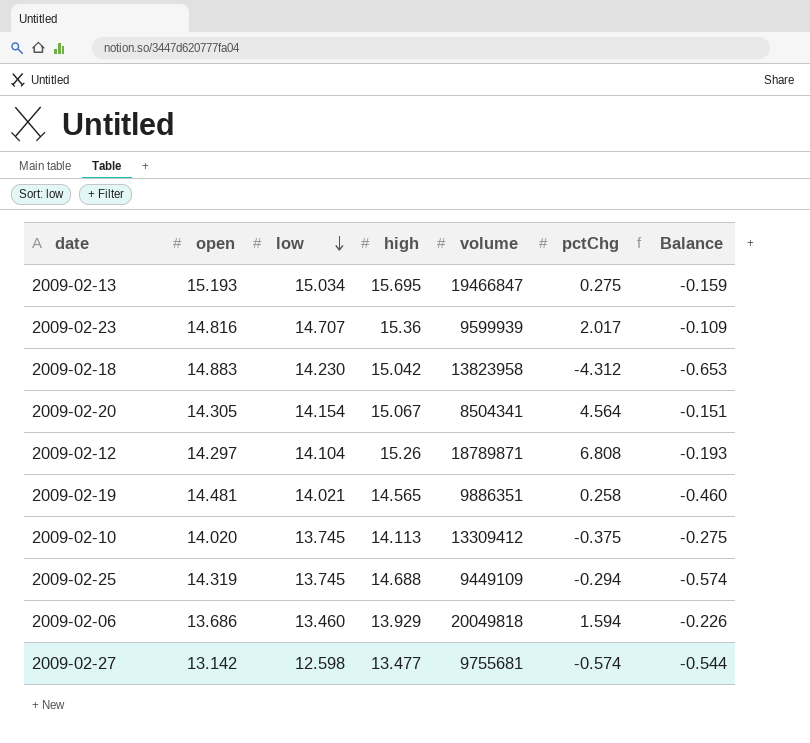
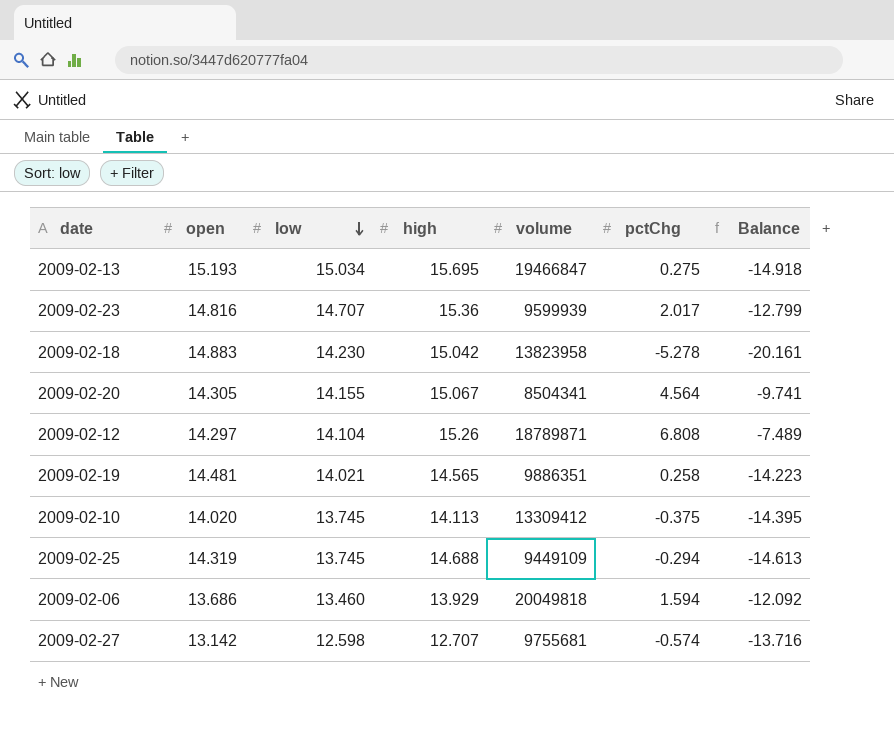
column Balance | formula: [low] - [open] -> [pctChg] - [open]
2009-02-18 | pctChg: -4.312 -> -5.278
2009-02-20 | low: 14.154 -> 14.155
2009-02-27 | high: 13.477 -> 12.707

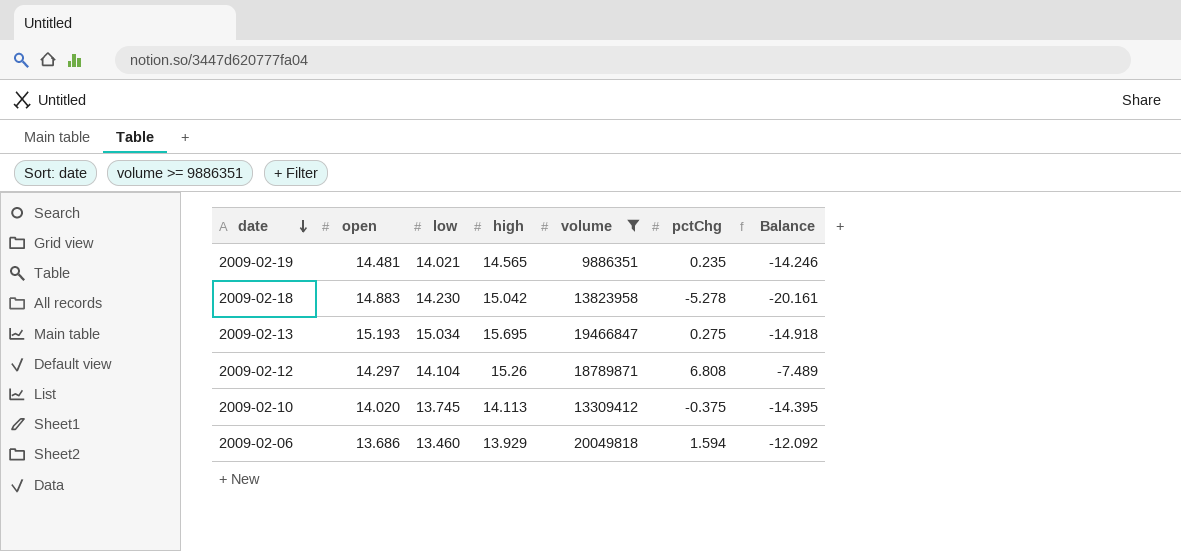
filter: none -> volume >= 9886351
row order: low descending -> date descending
2009-02-19 | pctChg: 0.258 -> 0.235
2009-02-19 | Balance: -14.223 -> -14.246

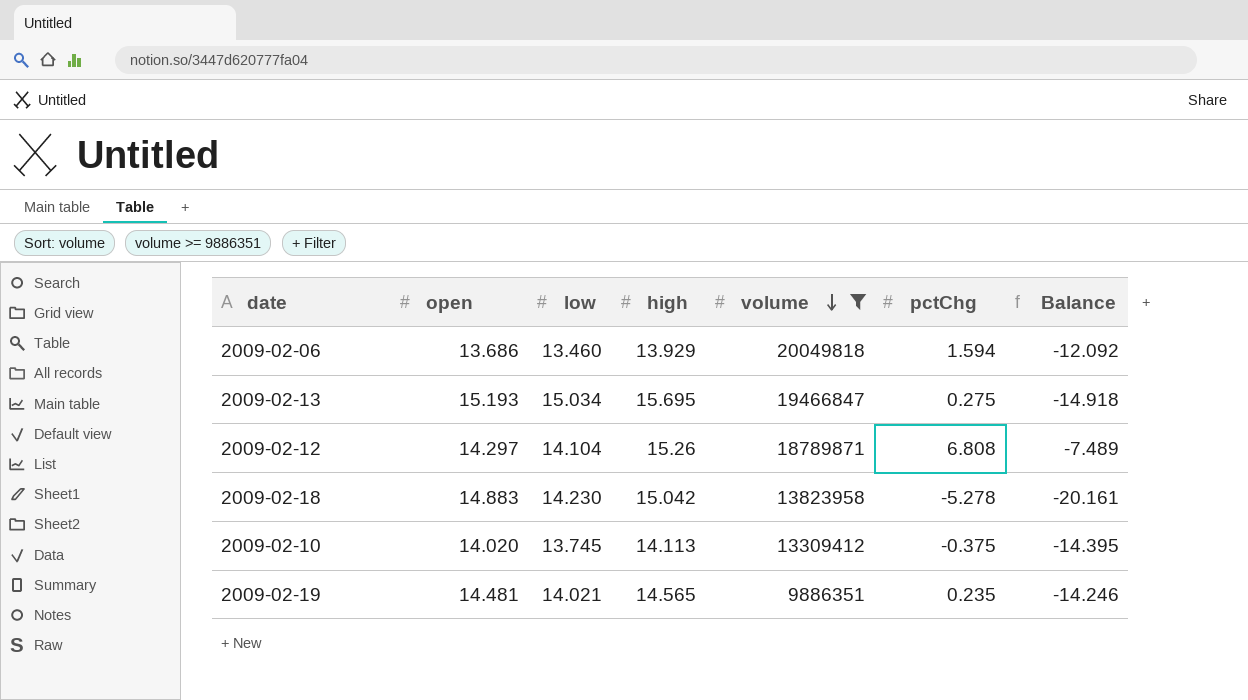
row order: date descending -> volume descending

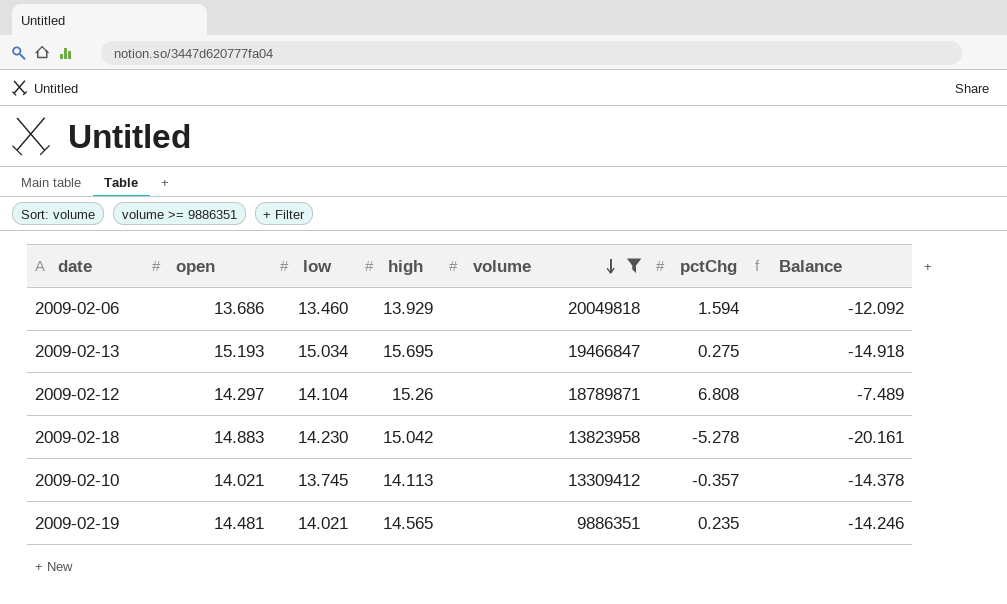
2009-02-10 | open: 14.020 -> 14.021
2009-02-10 | pctChg: -0.375 -> -0.357
2009-02-10 | Balance: -14.395 -> -14.378

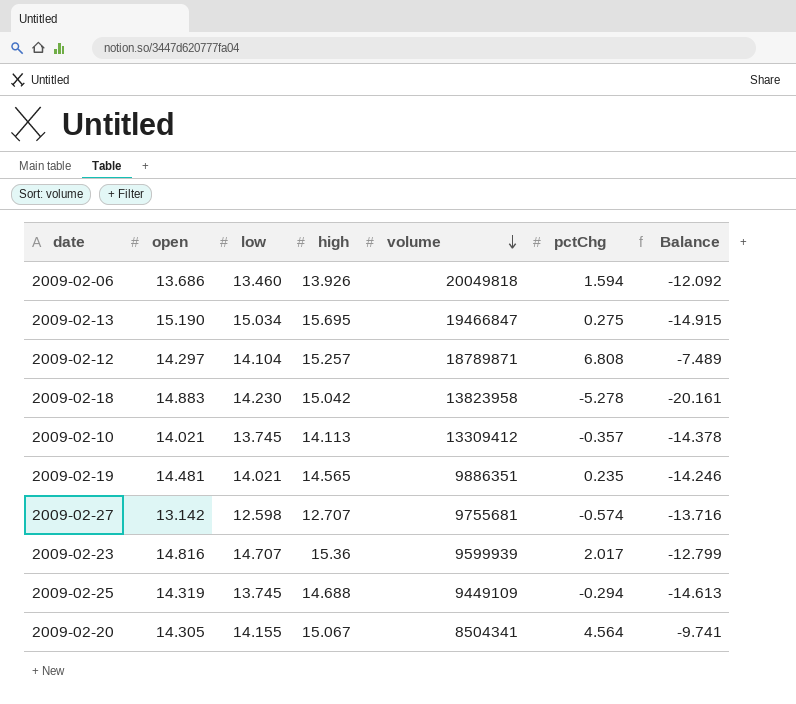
filter: volume >= 9886351 -> none
2009-02-06 | high: 13.929 -> 13.926
2009-02-13 | open: 15.193 -> 15.190
2009-02-13 | Balance: -14.918 -> -14.915
2009-02-12 | high: 15.26 -> 15.257

